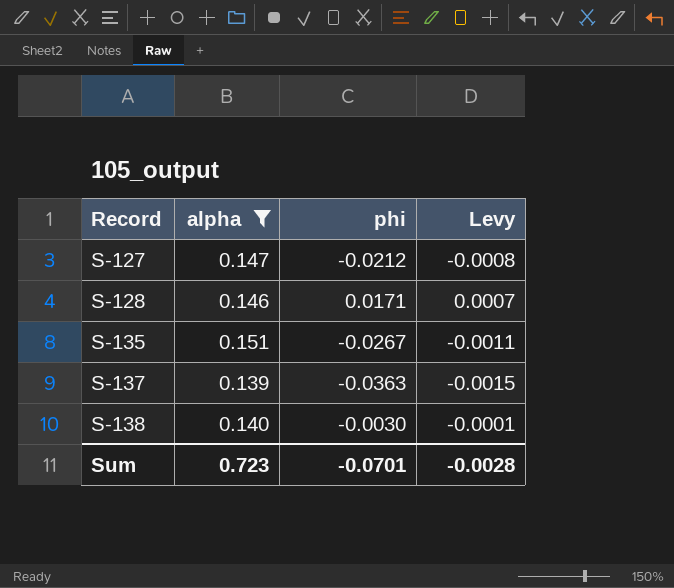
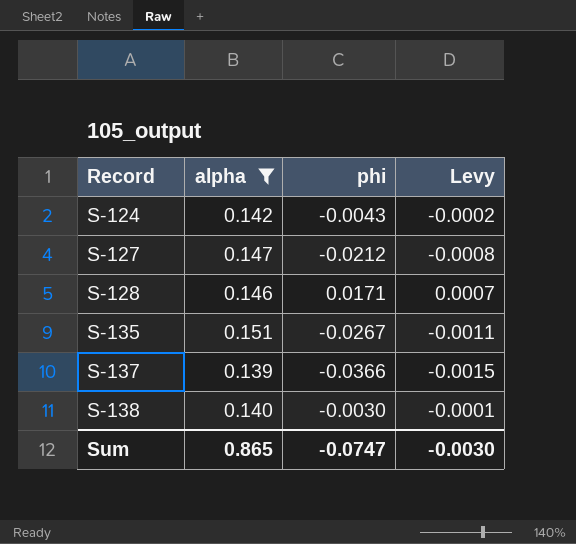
row S-124: none -> 0.142 | -0.0043 | -0.0002
S-137 | phi: -0.0363 -> -0.0366
Sum | alpha: 0.723 -> 0.865
Sum | phi: -0.0701 -> -0.0747
Sum | Levy: -0.0028 -> -0.0030

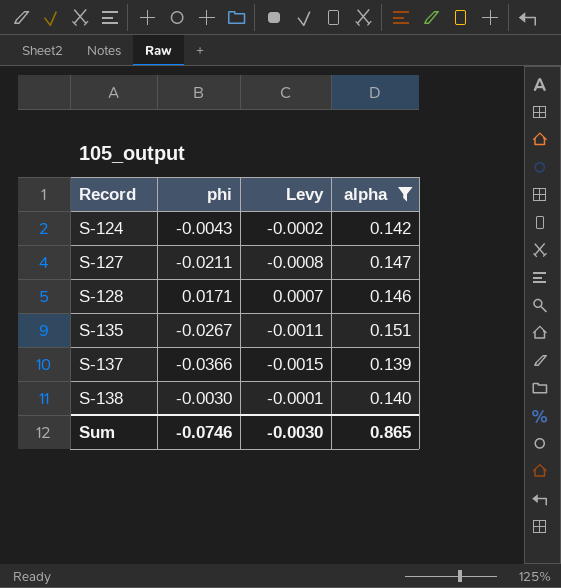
column alpha | position: 2 -> 4
S-127 | phi: -0.0212 -> -0.0211
Sum | phi: -0.0747 -> -0.0746

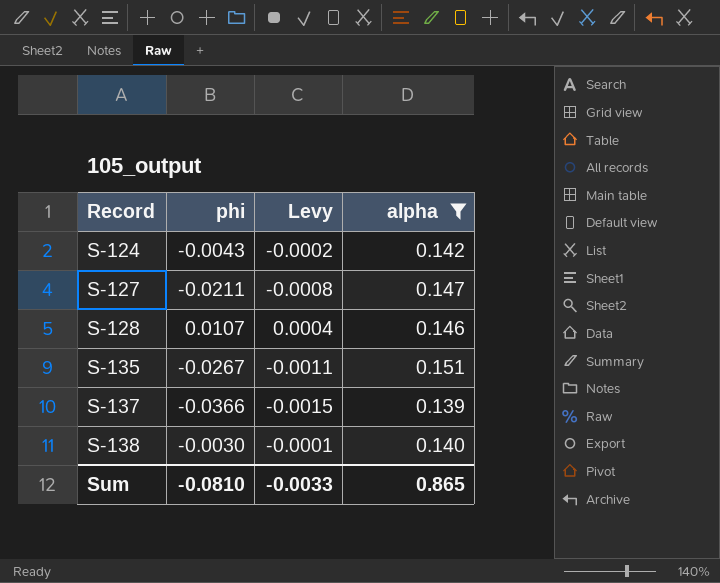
S-128 | phi: 0.0171 -> 0.0107
S-128 | Levy: 0.0007 -> 0.0004
Sum | phi: -0.0746 -> -0.0810
Sum | Levy: -0.0030 -> -0.0033

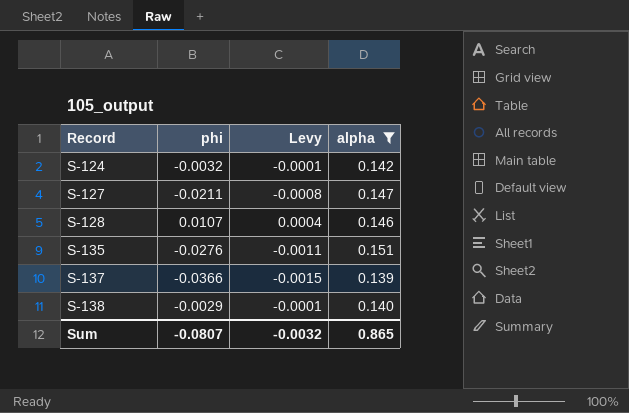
S-124 | phi: -0.0043 -> -0.0032
S-124 | Levy: -0.0002 -> -0.0001
S-135 | phi: -0.0267 -> -0.0276
S-138 | phi: -0.0030 -> -0.0029
Sum | phi: -0.0810 -> -0.0807
Sum | Levy: -0.0033 -> -0.0032

